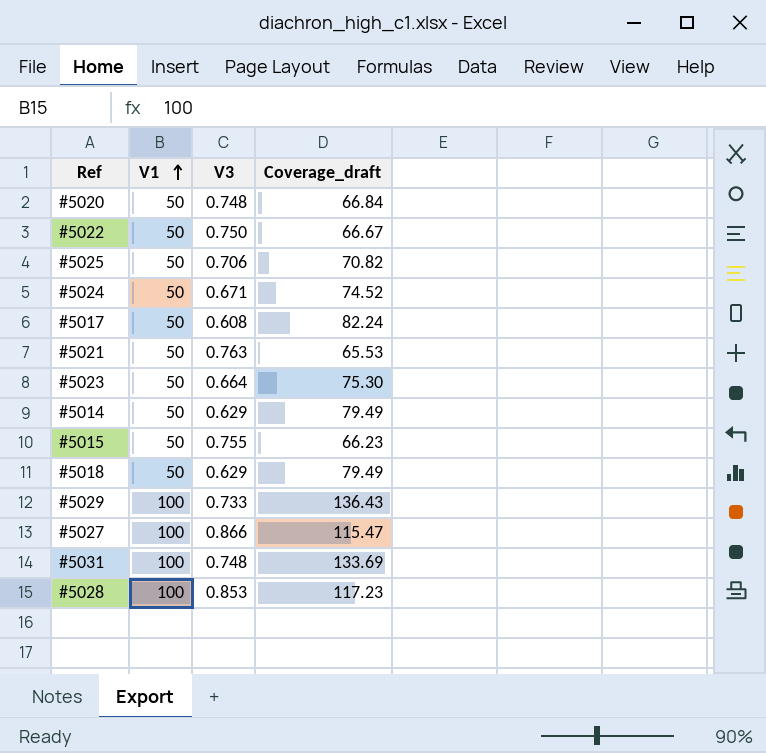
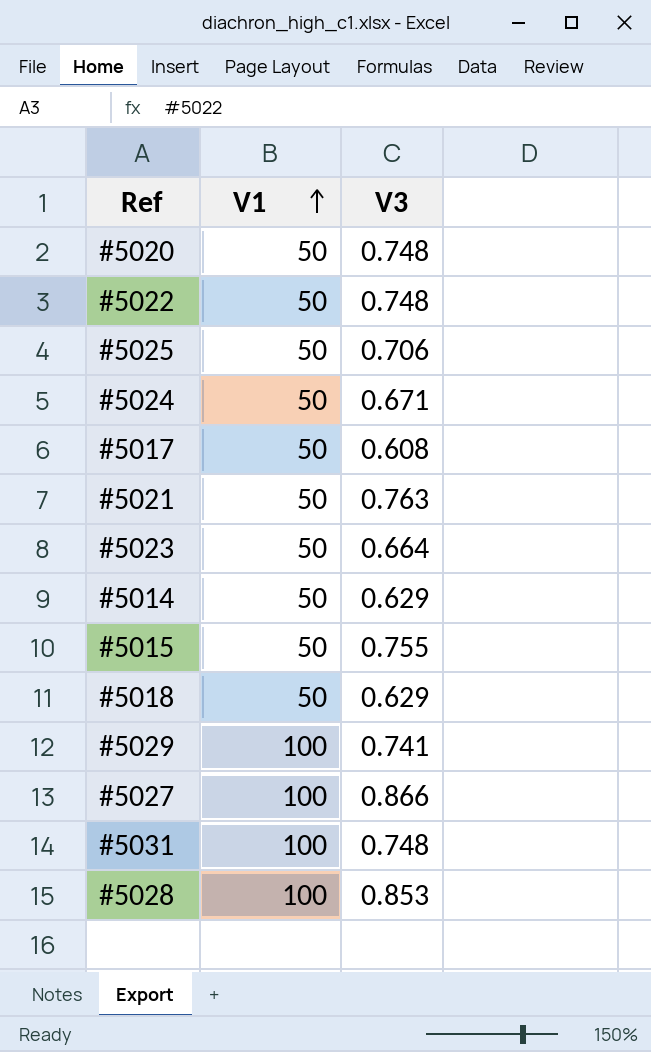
column Coverage_draft | formula: [V1] / [V3] -> none
#5022 | V3: 0.750 -> 0.748
#5029 | V3: 0.733 -> 0.741

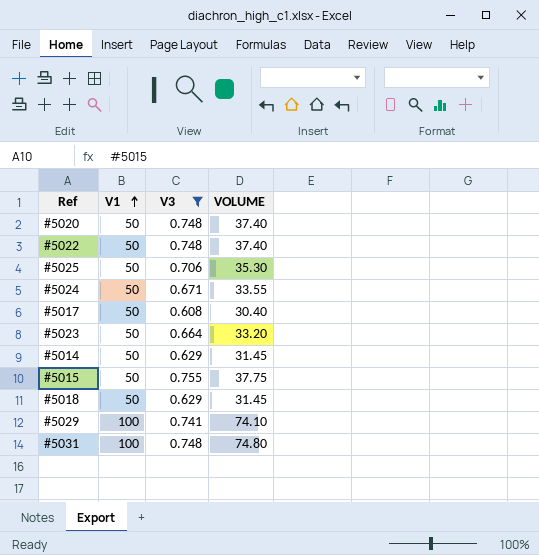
filter: none -> V3 <= 0.755
column VOLUME | formula: none -> [V1] * [V3]

